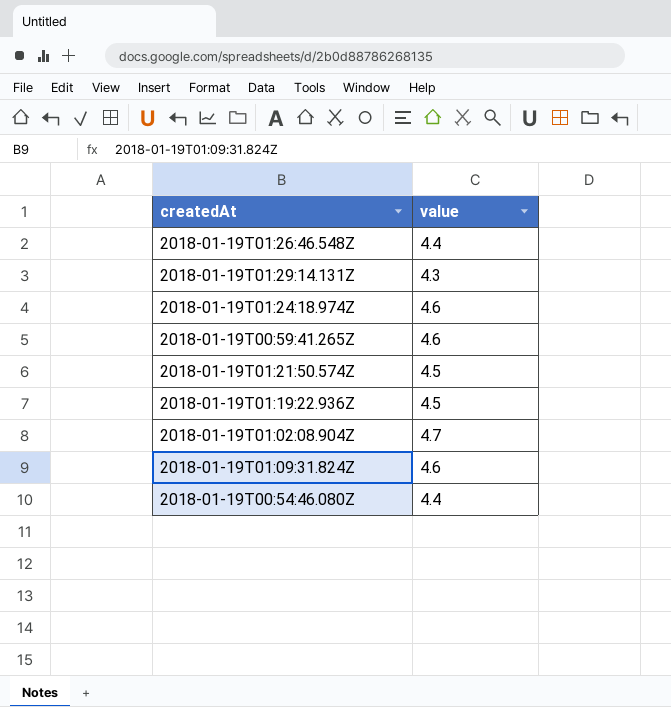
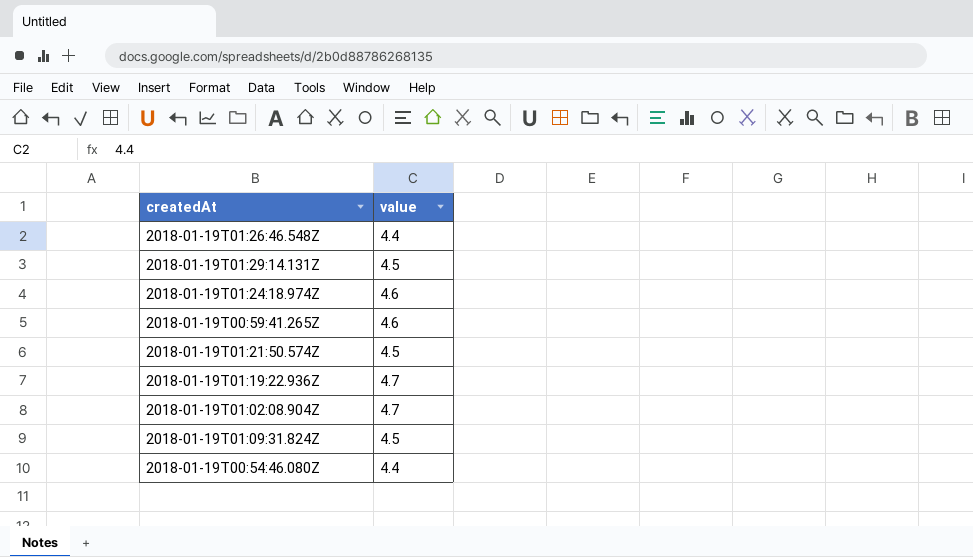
2018-01-19T01:29:14.131Z | value: 4.3 -> 4.5
2018-01-19T01:19:22.936Z | value: 4.5 -> 4.7
2018-01-19T01:09:31.824Z | value: 4.6 -> 4.5

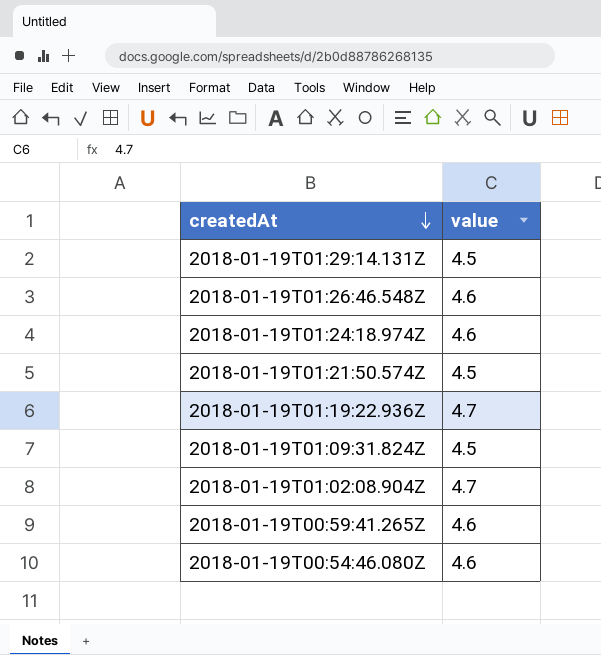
row order: none -> createdAt descending
2018-01-19T01:26:46.548Z | value: 4.4 -> 4.6
2018-01-19T00:54:46.080Z | value: 4.4 -> 4.6

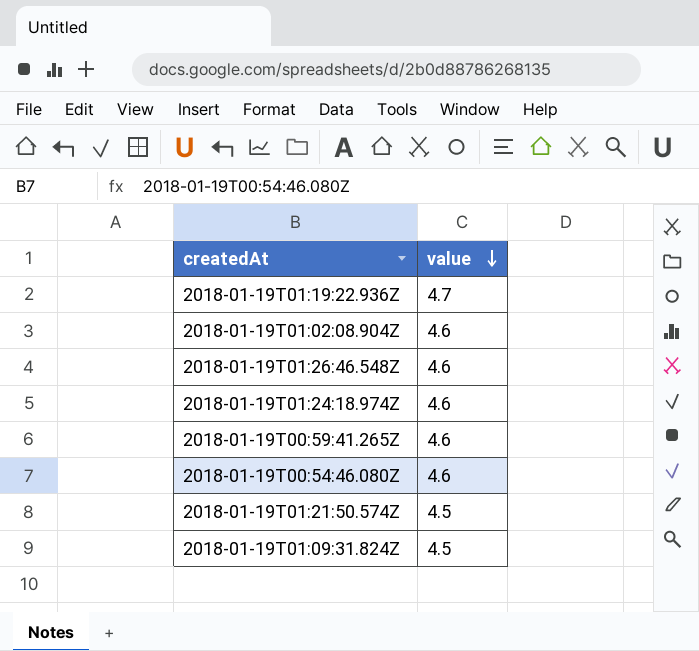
row order: createdAt descending -> value descending
row 2018-01-19T01:29:14.131Z: 4.5 -> none
2018-01-19T01:02:08.904Z | value: 4.7 -> 4.6

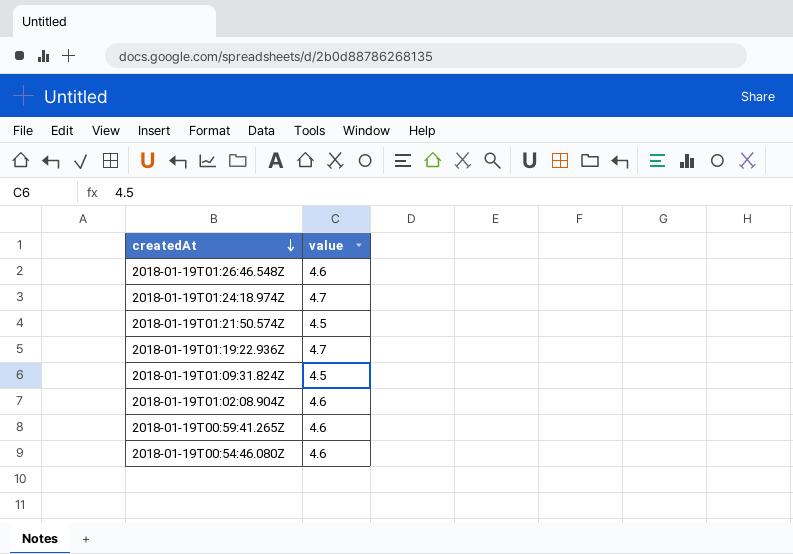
row order: value descending -> createdAt descending
2018-01-19T01:24:18.974Z | value: 4.6 -> 4.7

